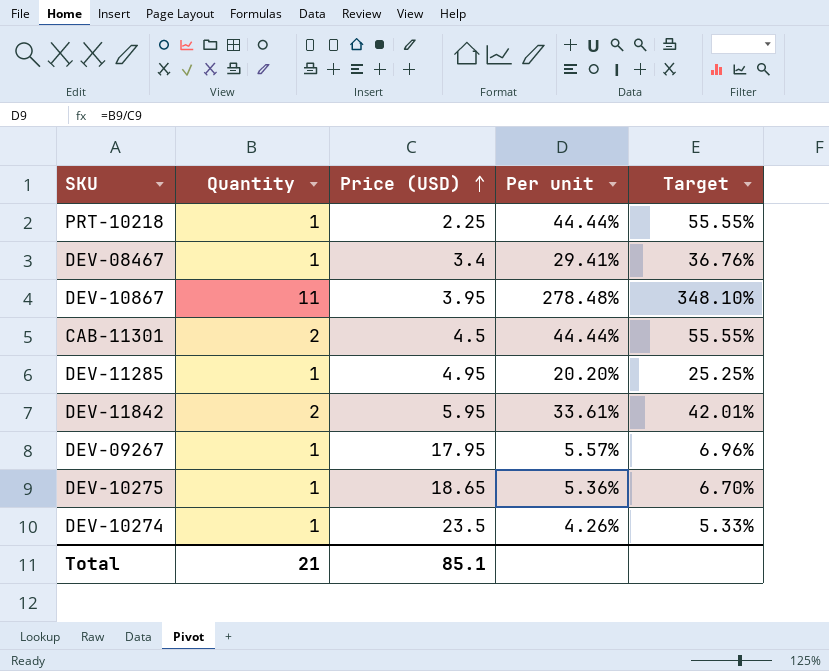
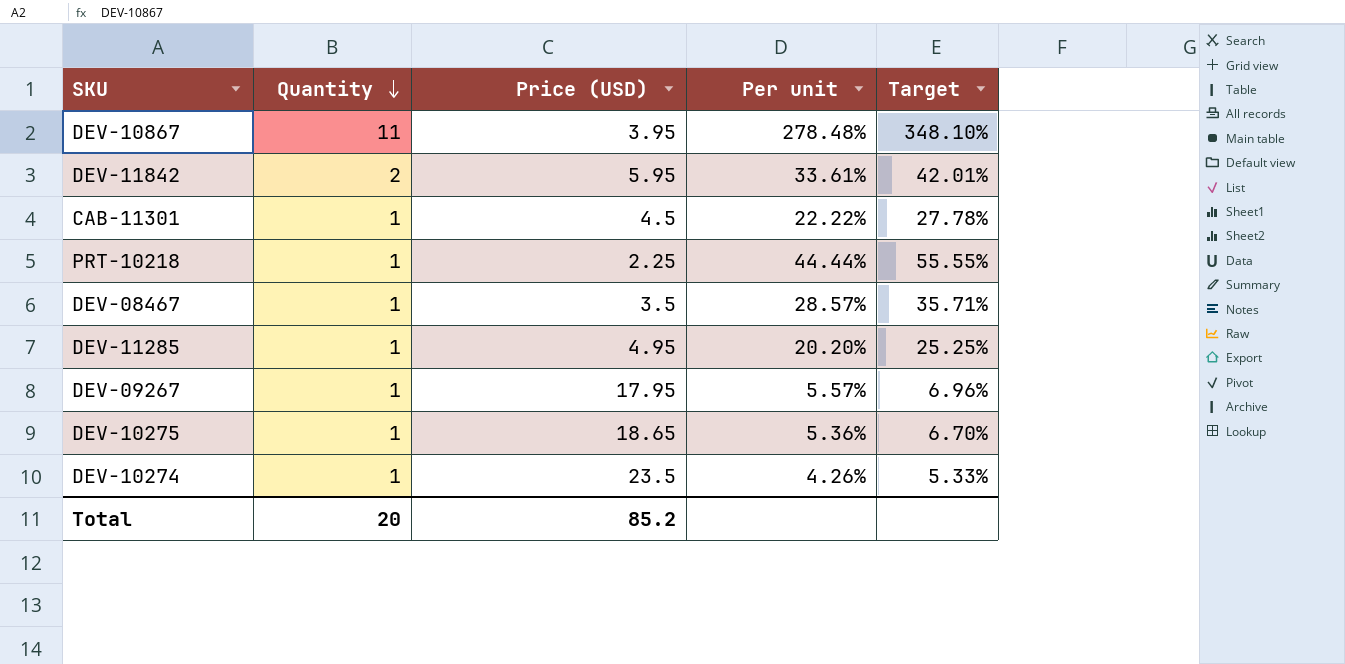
row order: Price (USD) ascending -> Quantity descending
CAB-11301 | Quantity: 2 -> 1
CAB-11301 | Per unit: 44.44% -> 22.22%
CAB-11301 | Target: 55.55% -> 27.78%
DEV-08467 | Price (USD): 3.4 -> 3.5
DEV-08467 | Per unit: 29.41% -> 28.57%
DEV-08467 | Target: 36.76% -> 35.71%
Total | Quantity: 21 -> 20
Total | Price (USD): 85.1 -> 85.2

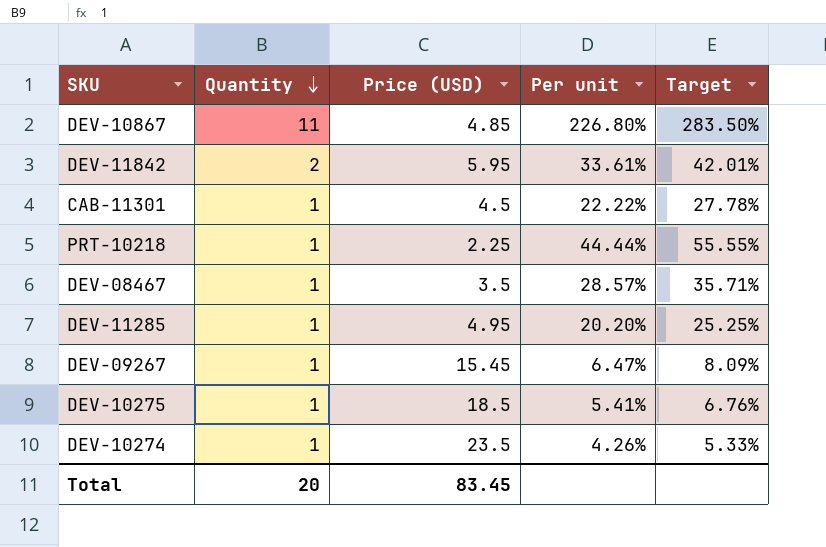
DEV-10867 | Price (USD): 3.95 -> 4.85
DEV-10867 | Per unit: 278.48% -> 226.80%
DEV-10867 | Target: 348.10% -> 283.50%
DEV-09267 | Price (USD): 17.95 -> 15.45
DEV-09267 | Per unit: 5.57% -> 6.47%
DEV-09267 | Target: 6.96% -> 8.09%
DEV-10275 | Price (USD): 18.65 -> 18.5
DEV-10275 | Per unit: 5.36% -> 5.41%
DEV-10275 | Target: 6.70% -> 6.76%
Total | Price (USD): 85.2 -> 83.45

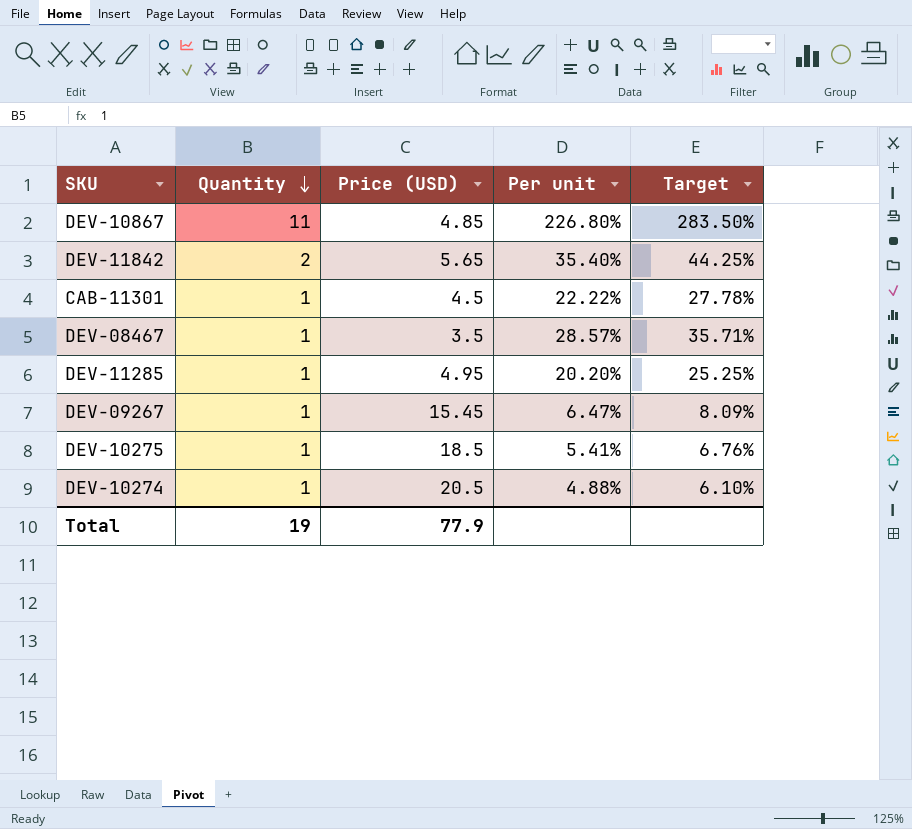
row PRT-10218: 1 | 2.25 | 44.44% | 55.55% -> none
DEV-11842 | Price (USD): 5.95 -> 5.65
DEV-11842 | Per unit: 33.61% -> 35.40%
DEV-11842 | Target: 42.01% -> 44.25%
DEV-10274 | Price (USD): 23.5 -> 20.5
DEV-10274 | Per unit: 4.26% -> 4.88%
DEV-10274 | Target: 5.33% -> 6.10%
Total | Quantity: 20 -> 19
Total | Price (USD): 83.45 -> 77.9

